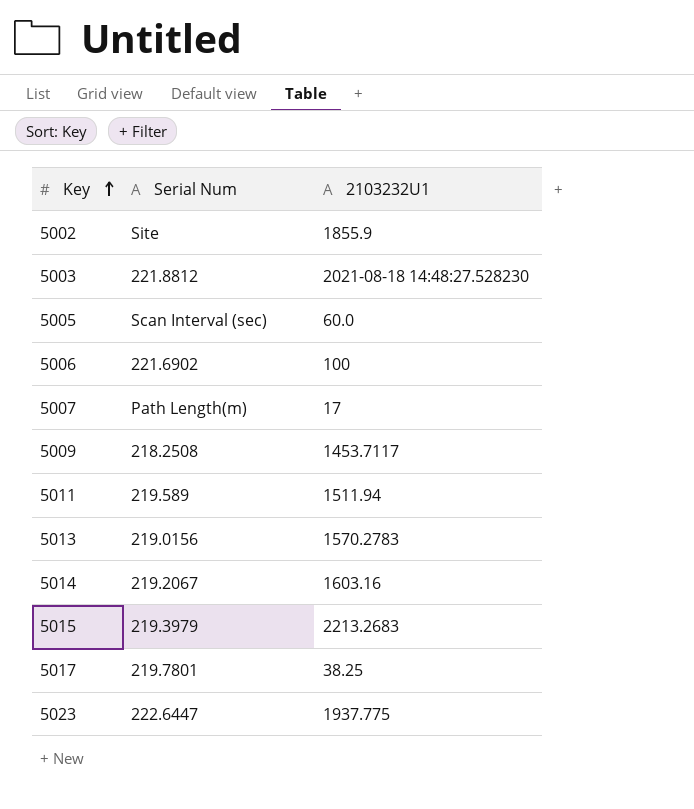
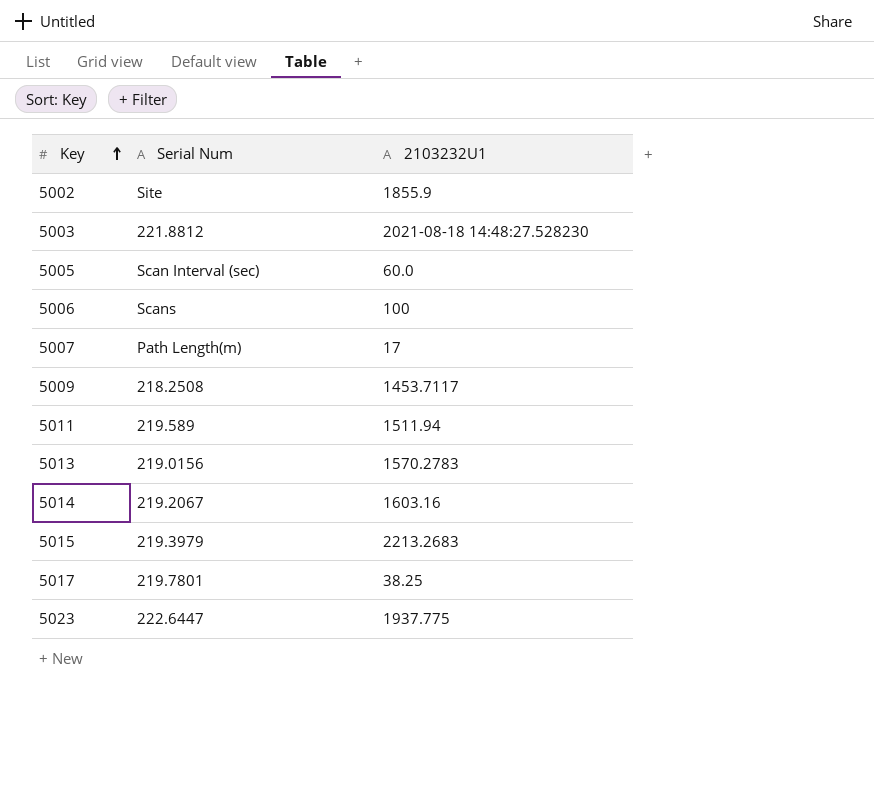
5006 | Serial Num: 221.6902 -> Scans

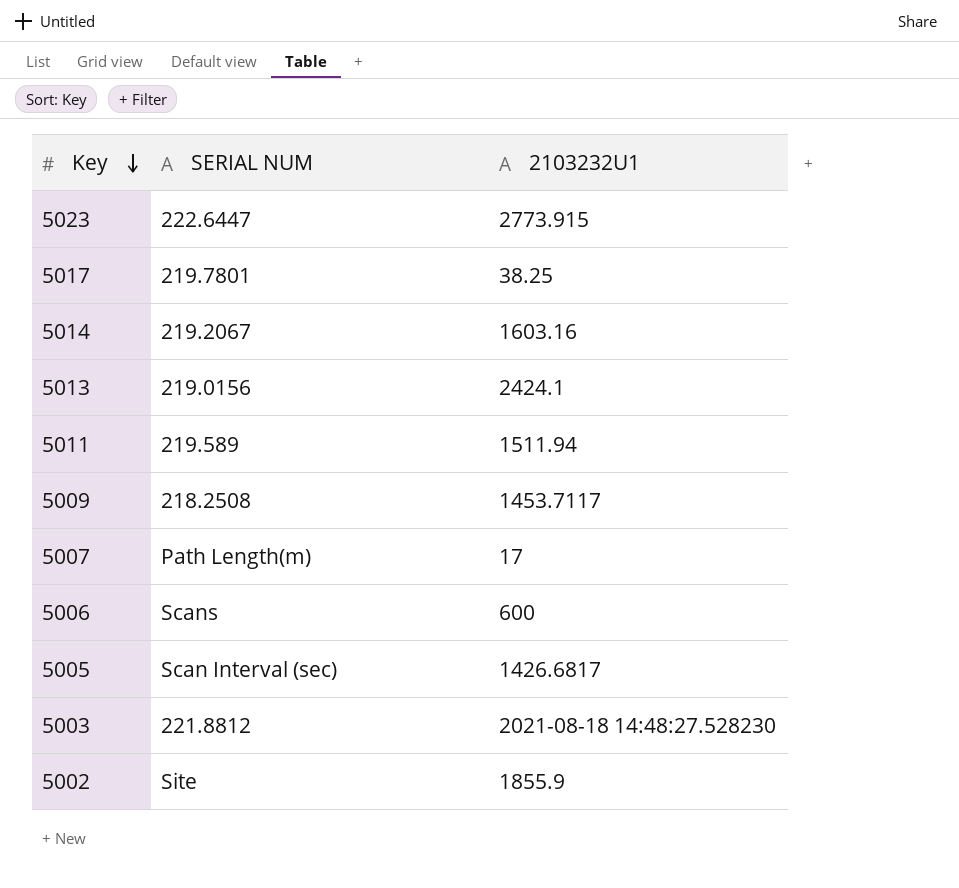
row order: Key ascending -> Key descending
column name: Serial Num -> SERIAL NUM
row 5015: 219.3979 | 2213.2683 -> none
5023 | 2103232U1: 1937.775 -> 2773.915
5013 | 2103232U1: 1570.2783 -> 2424.1
5006 | 2103232U1: 100 -> 600
5005 | 2103232U1: 60.0 -> 1426.6817

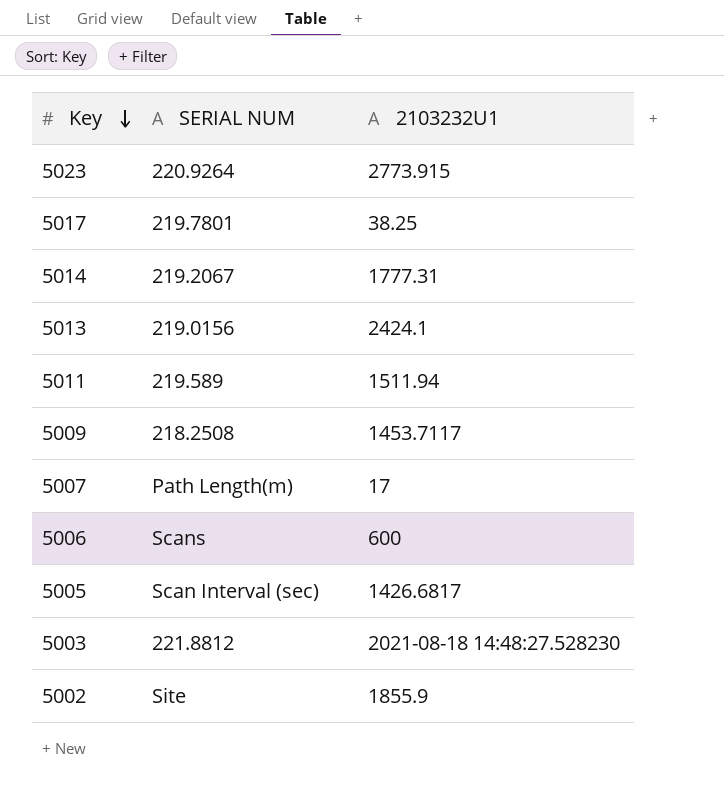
5023 | SERIAL NUM: 222.6447 -> 220.9264
5014 | 2103232U1: 1603.16 -> 1777.31

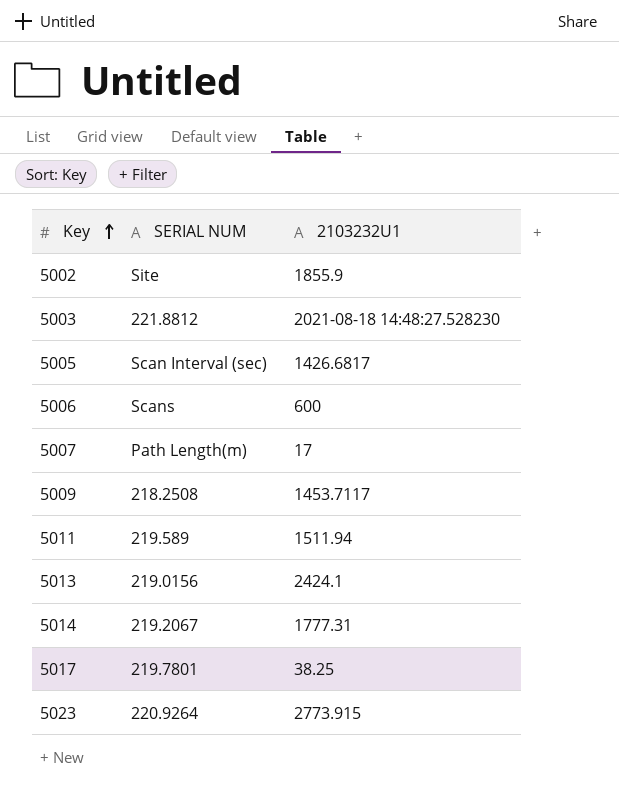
row order: Key descending -> Key ascending

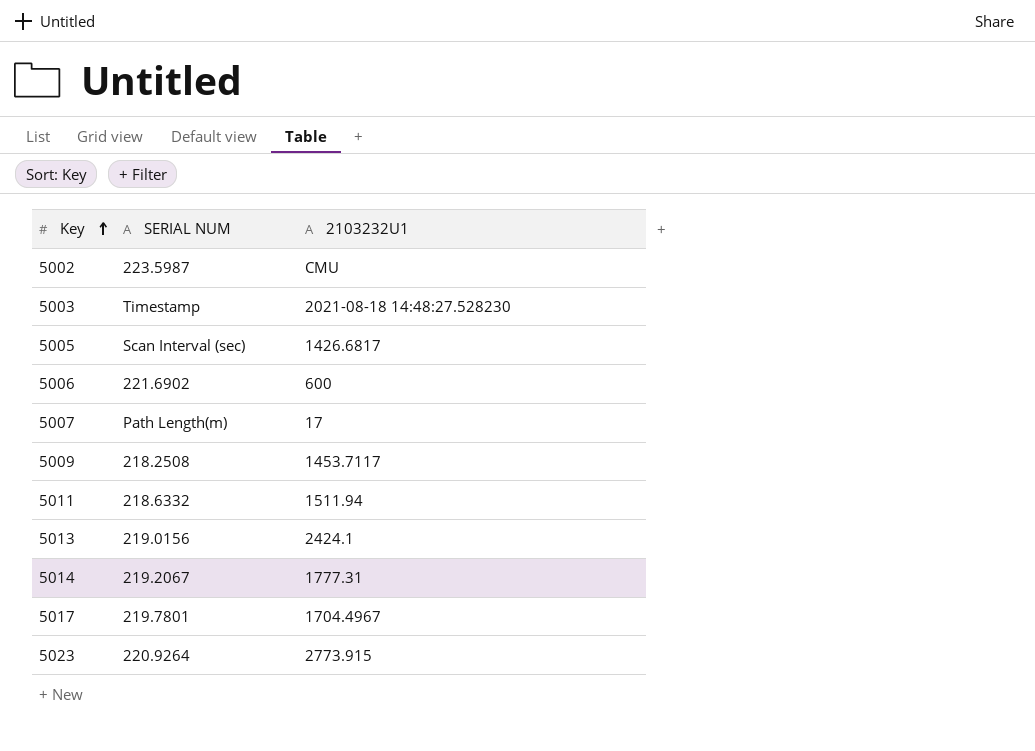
5002 | SERIAL NUM: Site -> 223.5987
5002 | 2103232U1: 1855.9 -> CMU
5003 | SERIAL NUM: 221.8812 -> Timestamp
5006 | SERIAL NUM: Scans -> 221.6902
5011 | SERIAL NUM: 219.589 -> 218.6332
5017 | 2103232U1: 38.25 -> 1704.4967

